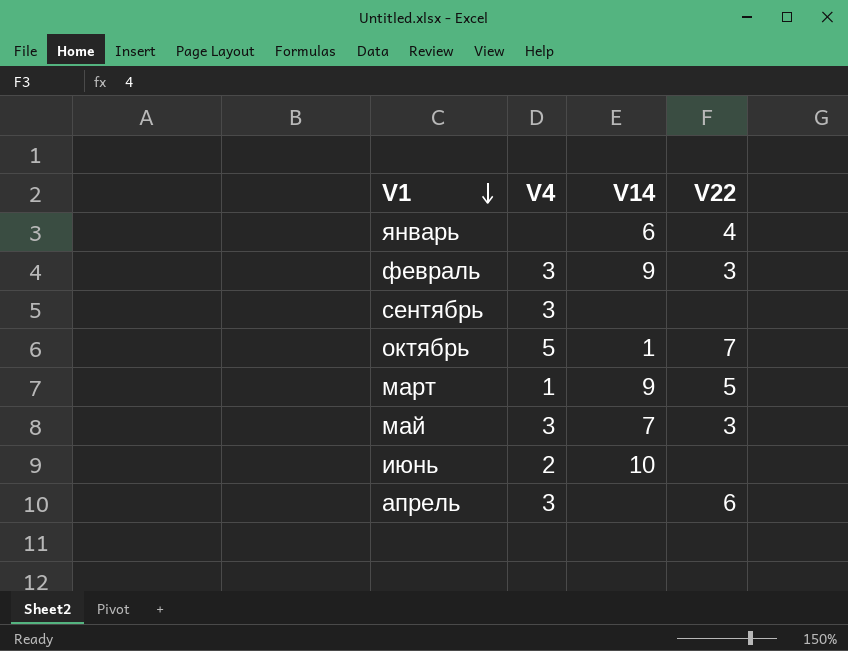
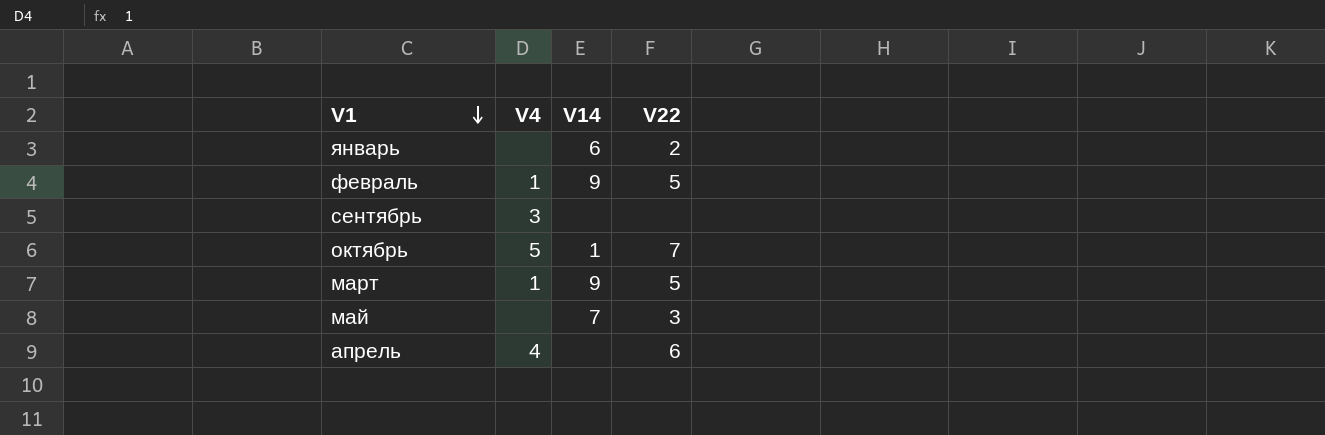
row июнь: 2 | 10 | none -> none
январь | V22: 4 -> 2
февраль | V4: 3 -> 1
февраль | V22: 3 -> 5
май | V4: 3 -> none
апрель | V4: 3 -> 4

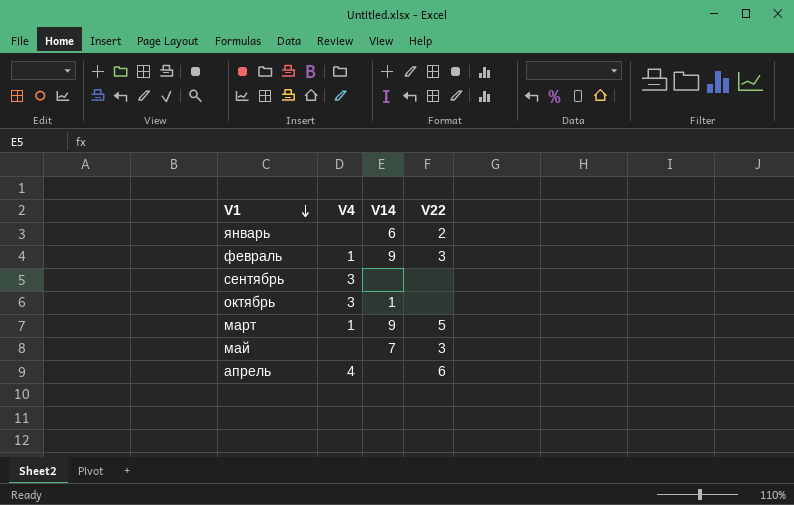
февраль | V22: 5 -> 3
октябрь | V4: 5 -> 3
октябрь | V22: 7 -> none

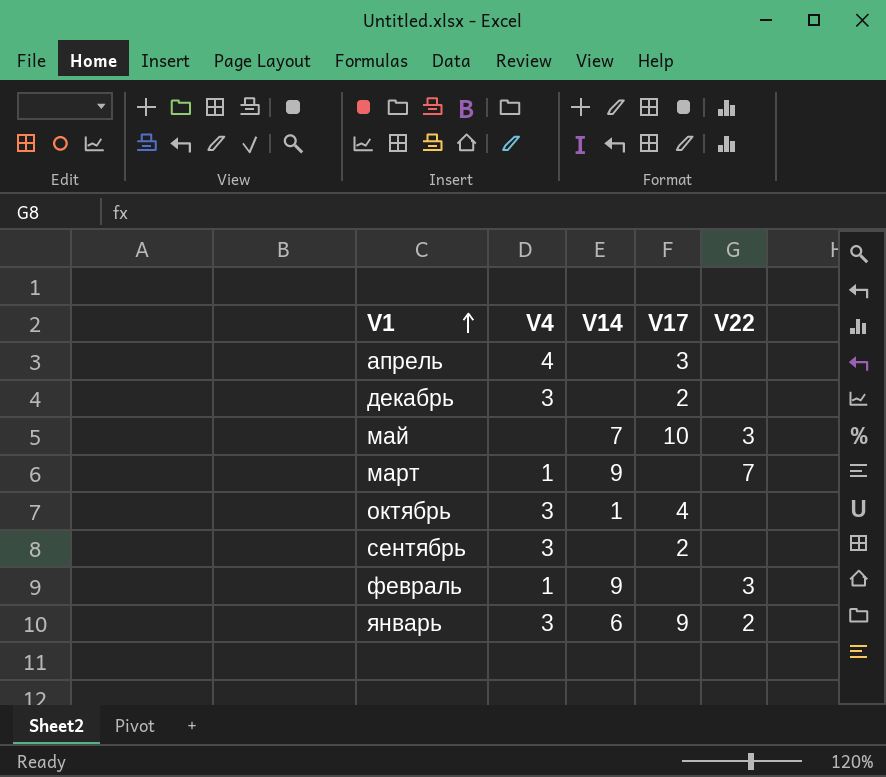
row order: V1 descending -> V1 ascending
column V17 | position: none -> 4
апрель | V22: 6 -> none
row декабрь: none -> 3 | none | 2 | none
март | V22: 5 -> 7
январь | V4: none -> 3

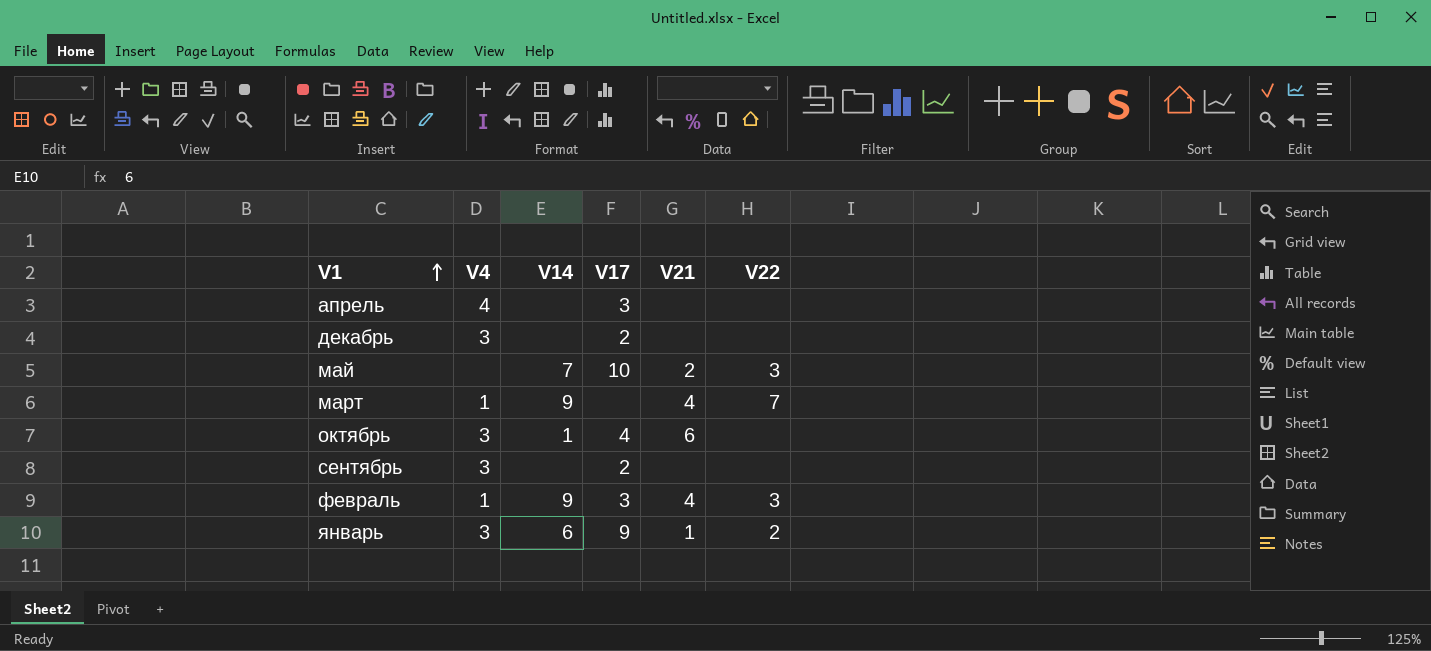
column V21 | position: none -> 5
февраль | V17: none -> 3

